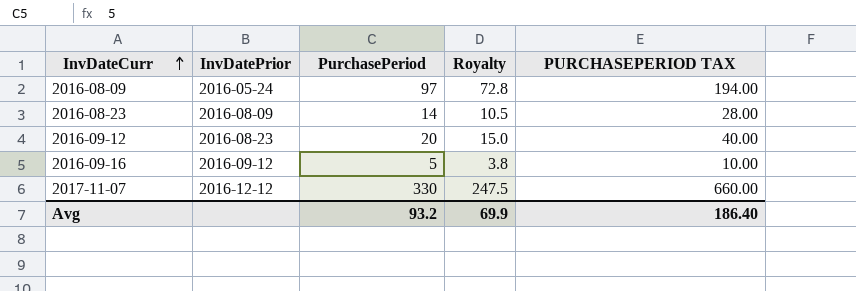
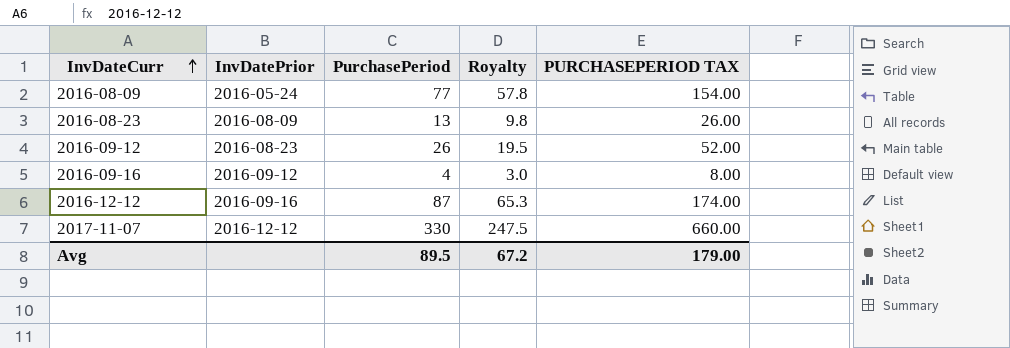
2016-08-09 | PurchasePeriod: 97 -> 77
2016-08-09 | Royalty: 72.8 -> 57.8
2016-08-09 | PURCHASEPERIOD TAX: 194.00 -> 154.00
2016-08-23 | PurchasePeriod: 14 -> 13
2016-08-23 | Royalty: 10.5 -> 9.8
2016-08-23 | PURCHASEPERIOD TAX: 28.00 -> 26.00
2016-09-12 | PurchasePeriod: 20 -> 26
2016-09-12 | Royalty: 15.0 -> 19.5
2016-09-12 | PURCHASEPERIOD TAX: 40.00 -> 52.00
2016-09-16 | PurchasePeriod: 5 -> 4
2016-09-16 | Royalty: 3.8 -> 3.0
2016-09-16 | PURCHASEPERIOD TAX: 10.00 -> 8.00
row 2016-12-12: none -> 2016-09-16 | 87 | 65.3 | 174.00
Avg | PurchasePeriod: 93.2 -> 89.5
Avg | Royalty: 69.9 -> 67.2
Avg | PURCHASEPERIOD TAX: 186.40 -> 179.00

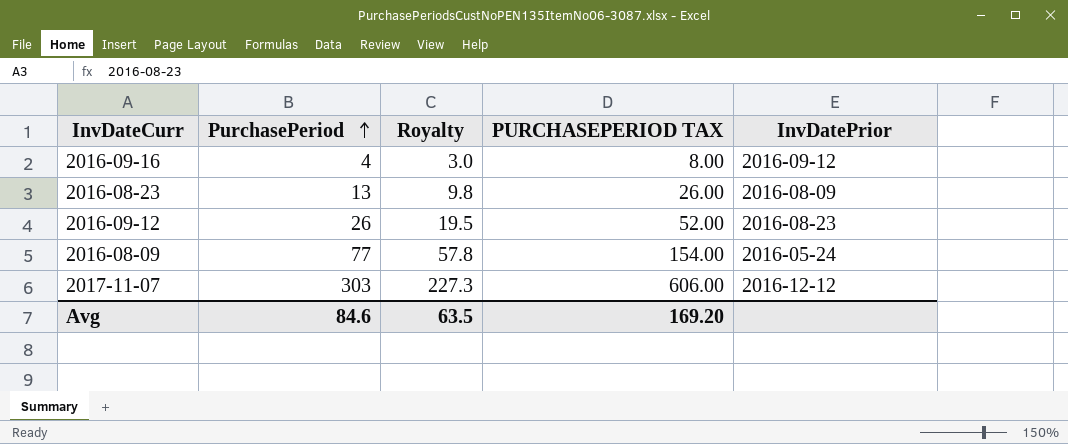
row order: InvDateCurr ascending -> PurchasePeriod ascending
column InvDatePrior | position: 2 -> 5
row 2016-12-12: 2016-09-16 | 87 | 65.3 | 174.00 -> none
2017-11-07 | PurchasePeriod: 330 -> 303
2017-11-07 | Royalty: 247.5 -> 227.3
2017-11-07 | PURCHASEPERIOD TAX: 660.00 -> 606.00
Avg | PurchasePeriod: 89.5 -> 84.6
Avg | Royalty: 67.2 -> 63.5
Avg | PURCHASEPERIOD TAX: 179.00 -> 169.20

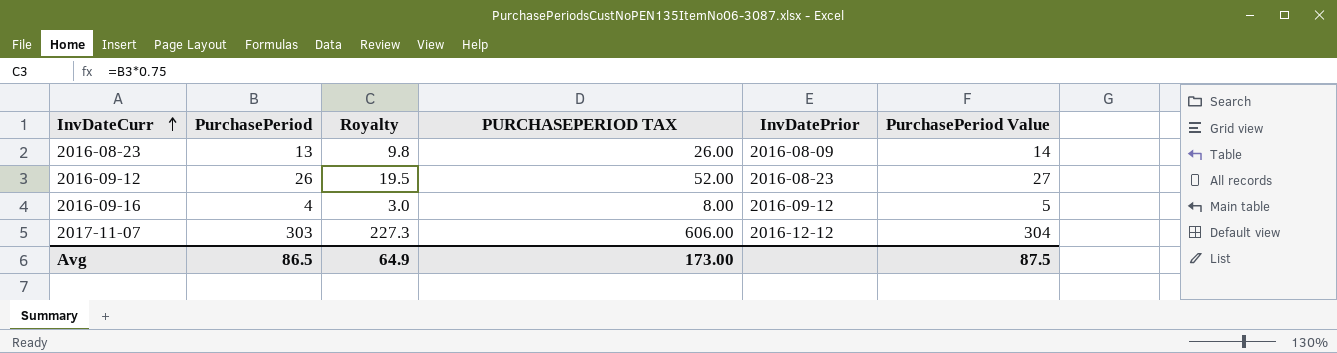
row order: PurchasePeriod ascending -> InvDateCurr ascending
column PurchasePeriod Value | formula: none -> [PurchasePeriod] + 1
row 2016-08-09: 77 | 57.8 | 154.00 | 2016-05-24 -> none
Avg | PurchasePeriod: 84.6 -> 86.5
Avg | Royalty: 63.5 -> 64.9
Avg | PURCHASEPERIOD TAX: 169.20 -> 173.00

